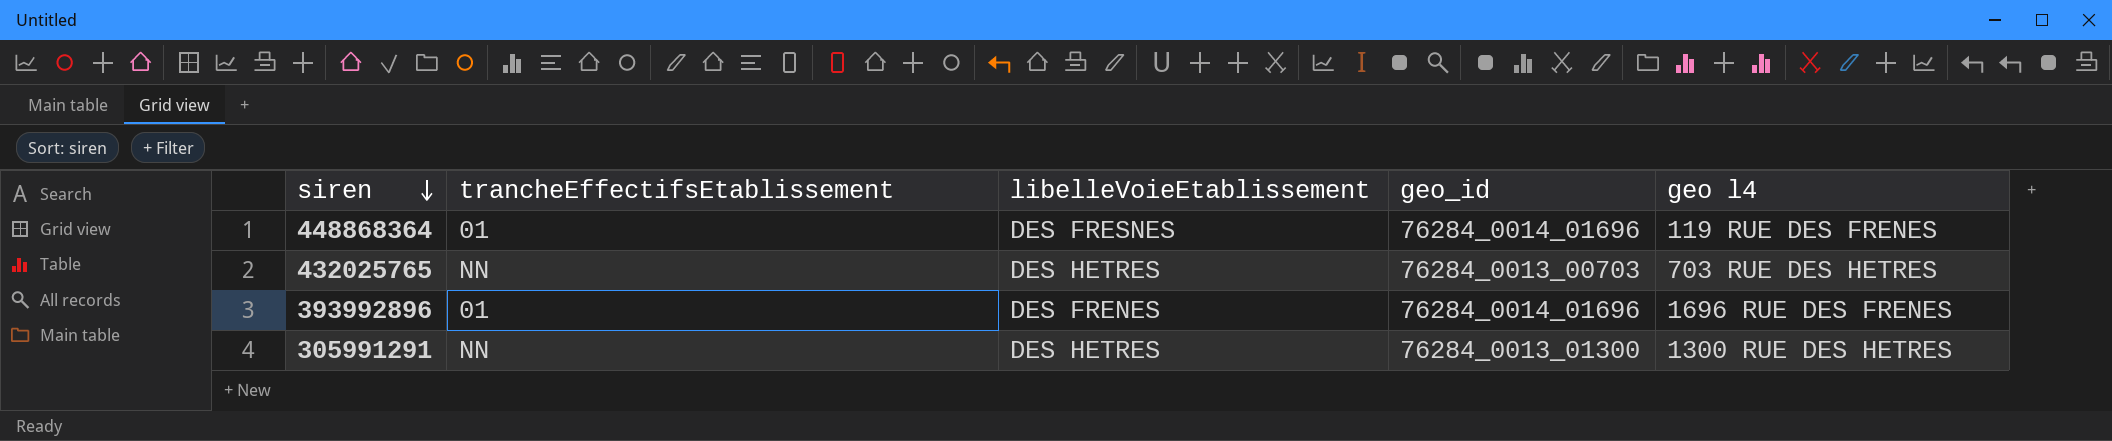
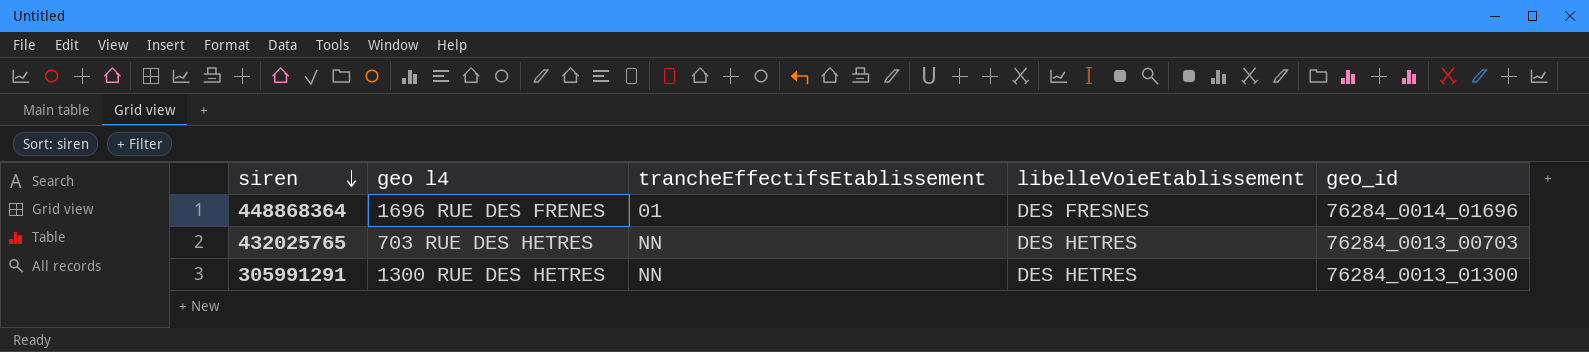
column geo l4 | position: 5 -> 2
row 393992896: 01 | DES FRENES | 76284_0014_01696 | 1696 RUE DES FRENES -> none
448868364 | geo l4: 119 RUE DES FRENES -> 1696 RUE DES FRENES

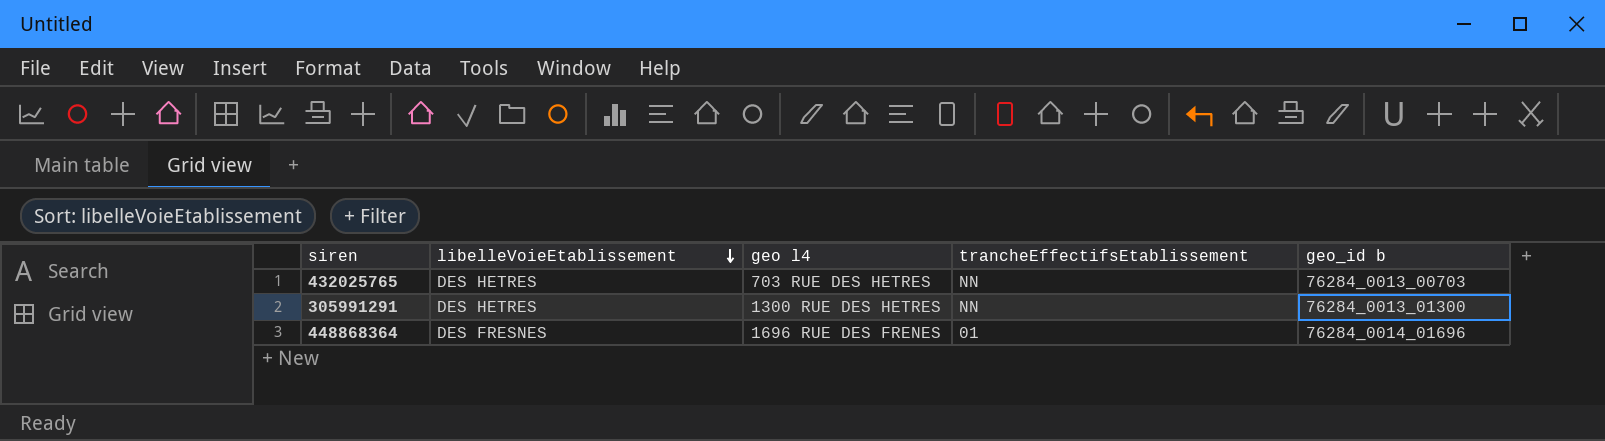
row order: siren descending -> libelleVoieEtablissement descending
column libelleVoieEtablissement | position: 4 -> 2
column name: geo_id -> geo_id b

